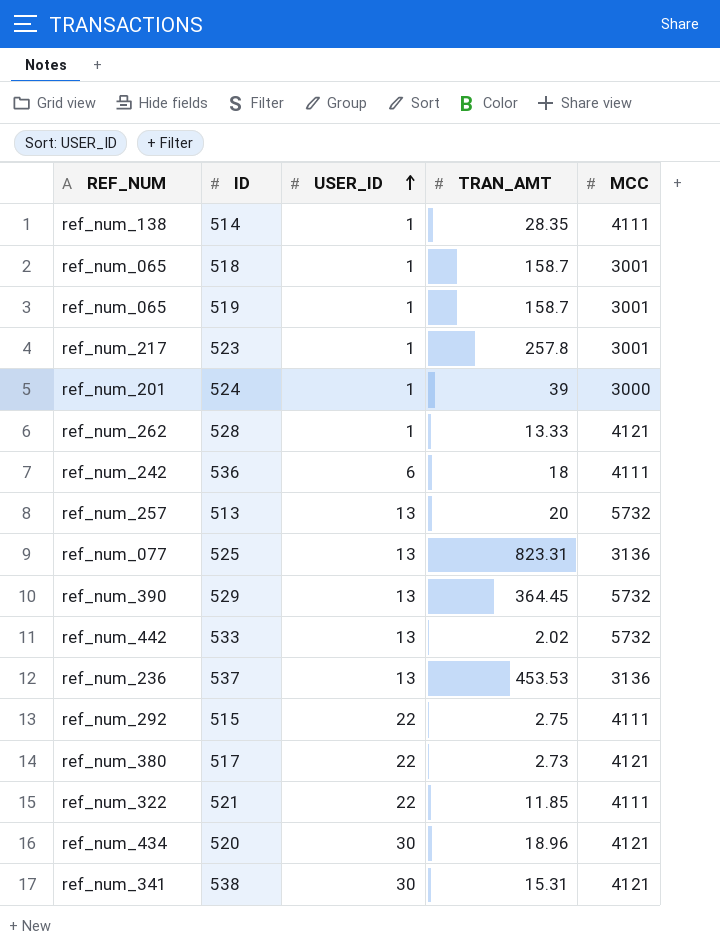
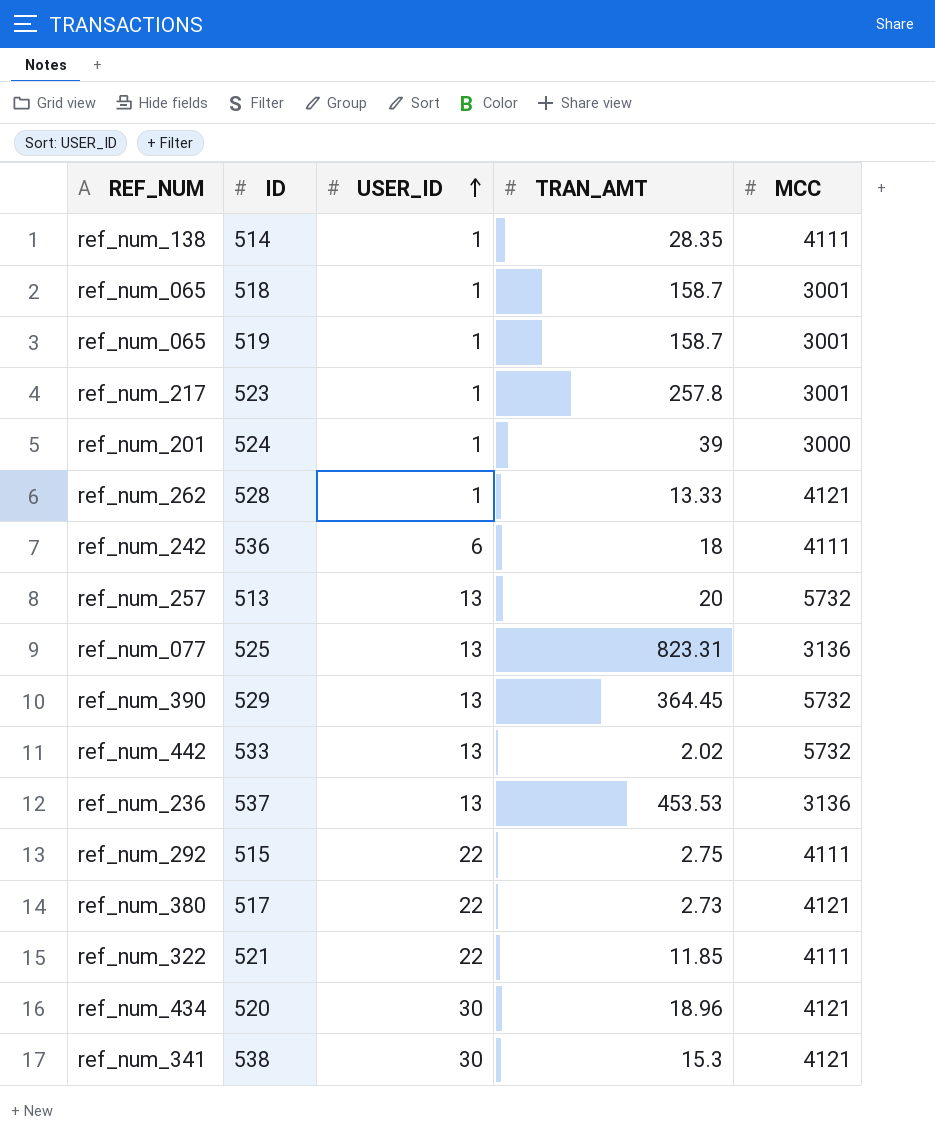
538 | TRAN_AMT: 15.31 -> 15.3

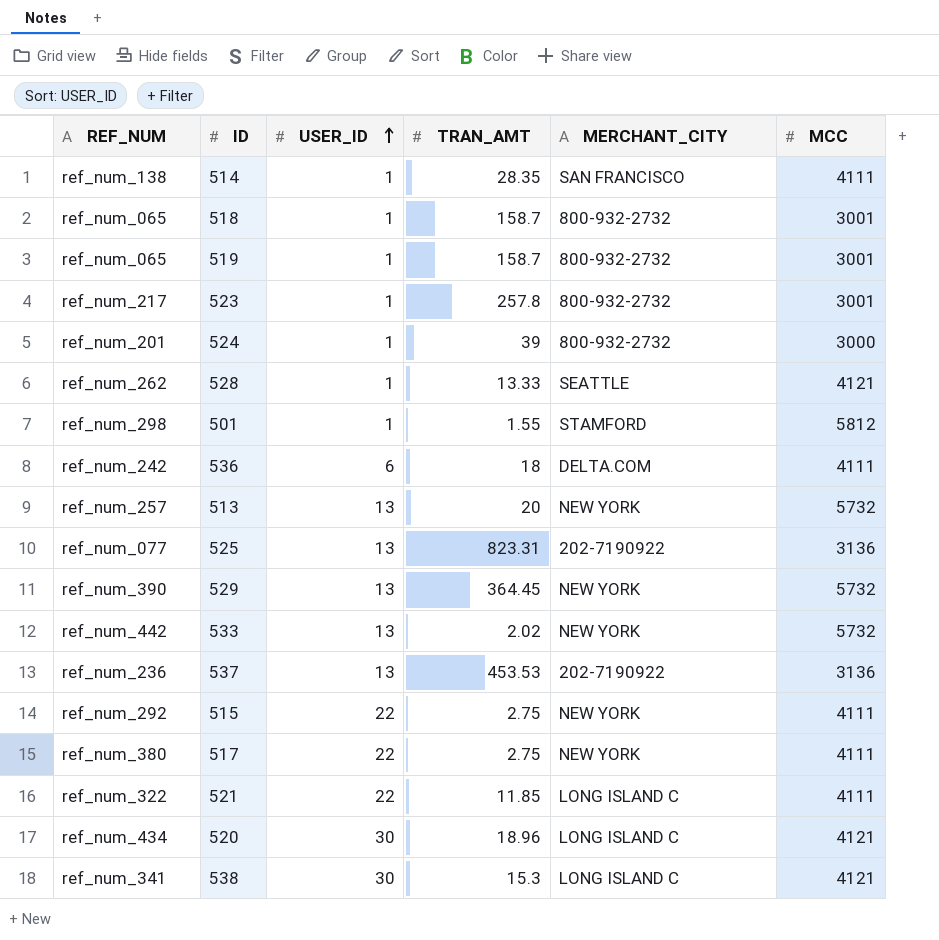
column MERCHANT_CITY | position: none -> 5
row 501: none -> ref_num_298 | 1 | 1.55 | STAMFORD | 5812
517 | TRAN_AMT: 2.73 -> 2.75
517 | MCC: 4121 -> 4111

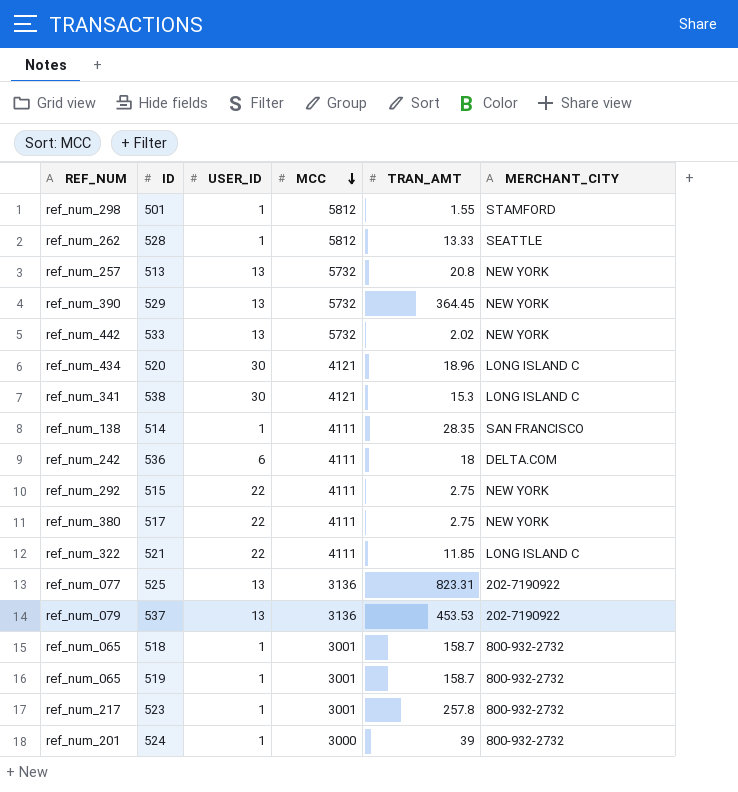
row order: USER_ID ascending -> MCC descending
column MCC | position: 6 -> 4
528 | MCC: 4121 -> 5812
513 | TRAN_AMT: 20 -> 20.8
537 | REF_NUM: ref_num_236 -> ref_num_079

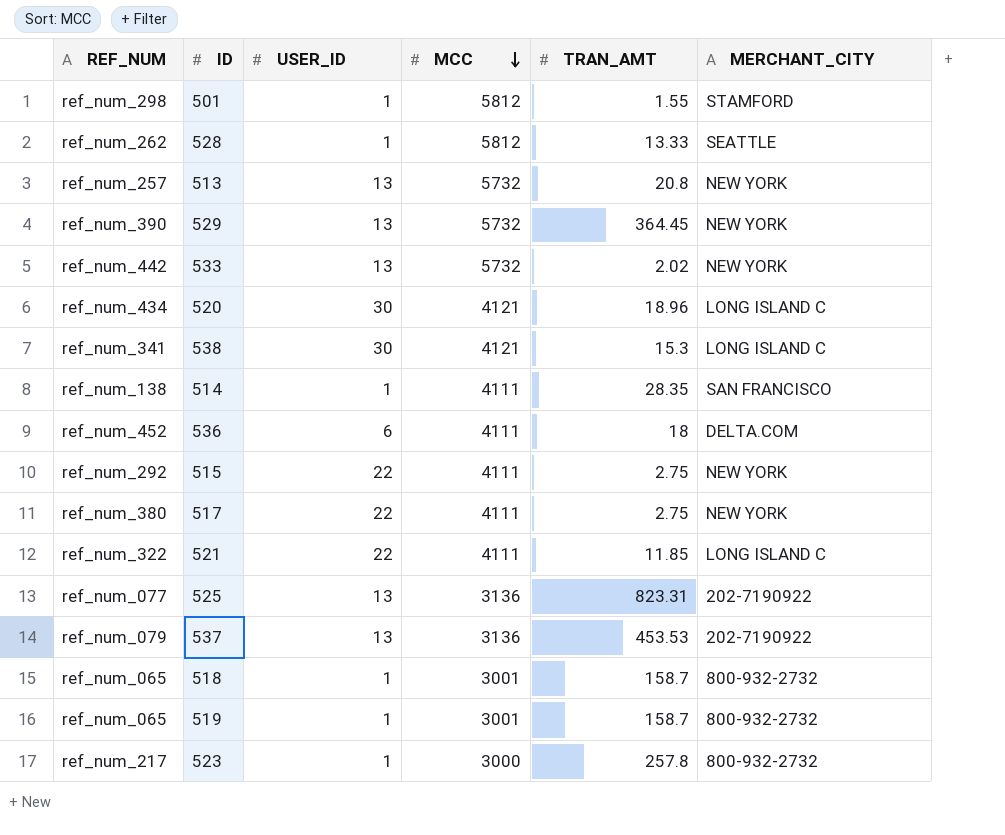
row 524: ref_num_201 | 1 | 3000 | 39 | 800-932-2732 -> none
536 | REF_NUM: ref_num_242 -> ref_num_452
523 | MCC: 3001 -> 3000

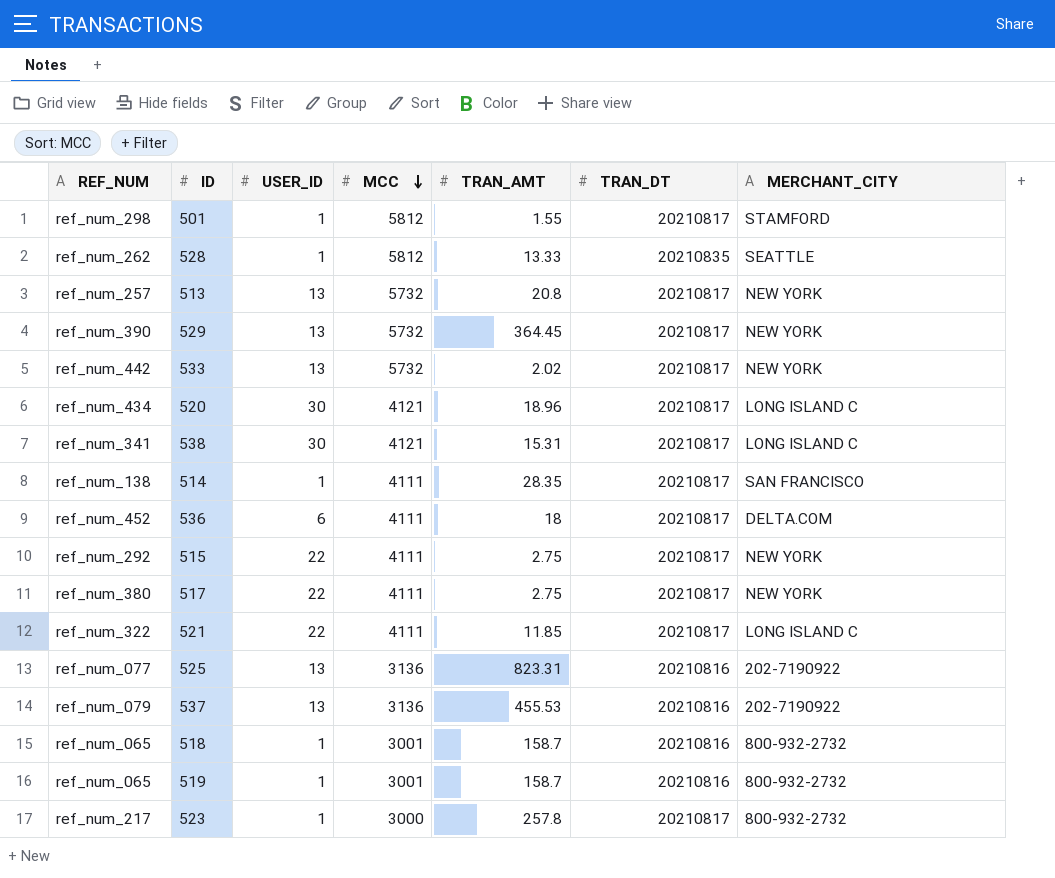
column TRAN_DT | position: none -> 6
538 | TRAN_AMT: 15.3 -> 15.31
537 | TRAN_AMT: 453.53 -> 455.53

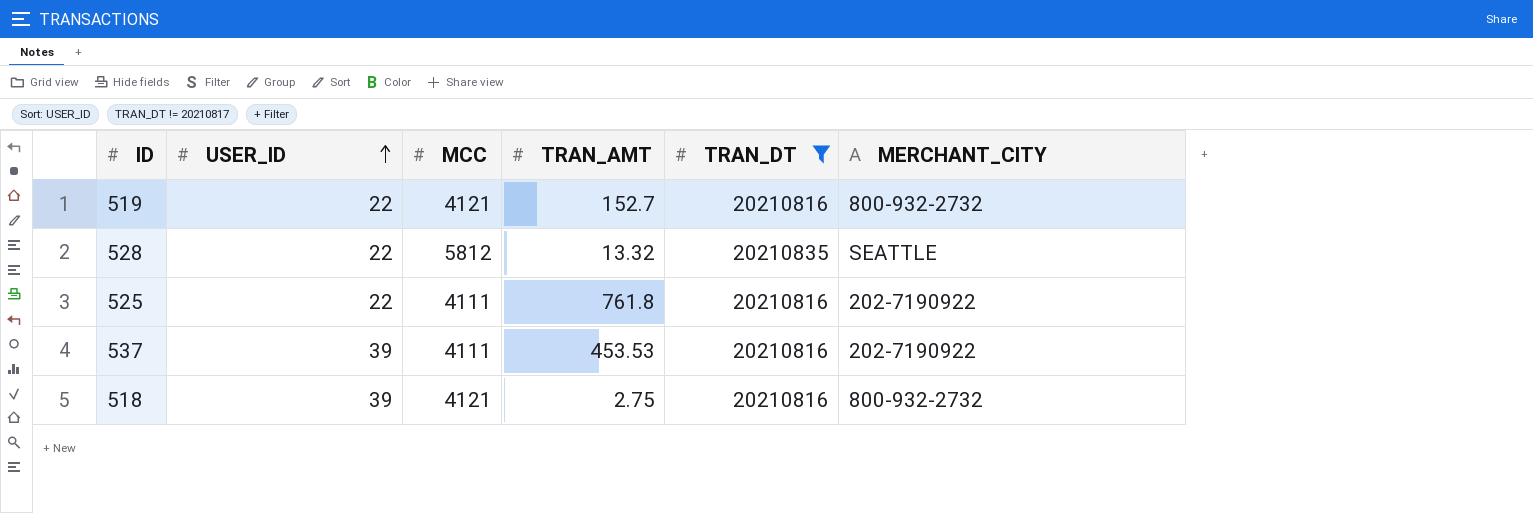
filter: none -> TRAN_DT != 20210817
row order: MCC descending -> USER_ID ascending
column REF_NUM | position: 1 -> none
519 | USER_ID: 1 -> 22
519 | MCC: 3001 -> 4121
519 | TRAN_AMT: 158.7 -> 152.7
528 | USER_ID: 1 -> 22
528 | TRAN_AMT: 13.33 -> 13.32
525 | USER_ID: 13 -> 22
525 | MCC: 3136 -> 4111
525 | TRAN_AMT: 823.31 -> 761.8
537 | USER_ID: 13 -> 39
537 | MCC: 3136 -> 4111
537 | TRAN_AMT: 455.53 -> 453.53
518 | USER_ID: 1 -> 39
518 | MCC: 3001 -> 4121
518 | TRAN_AMT: 158.7 -> 2.75

